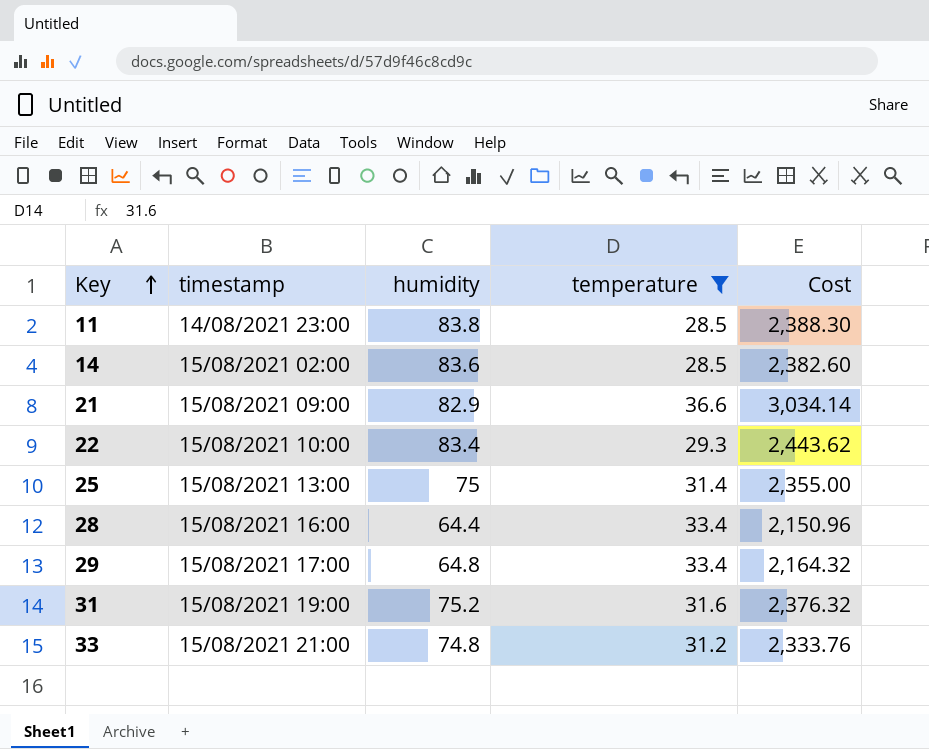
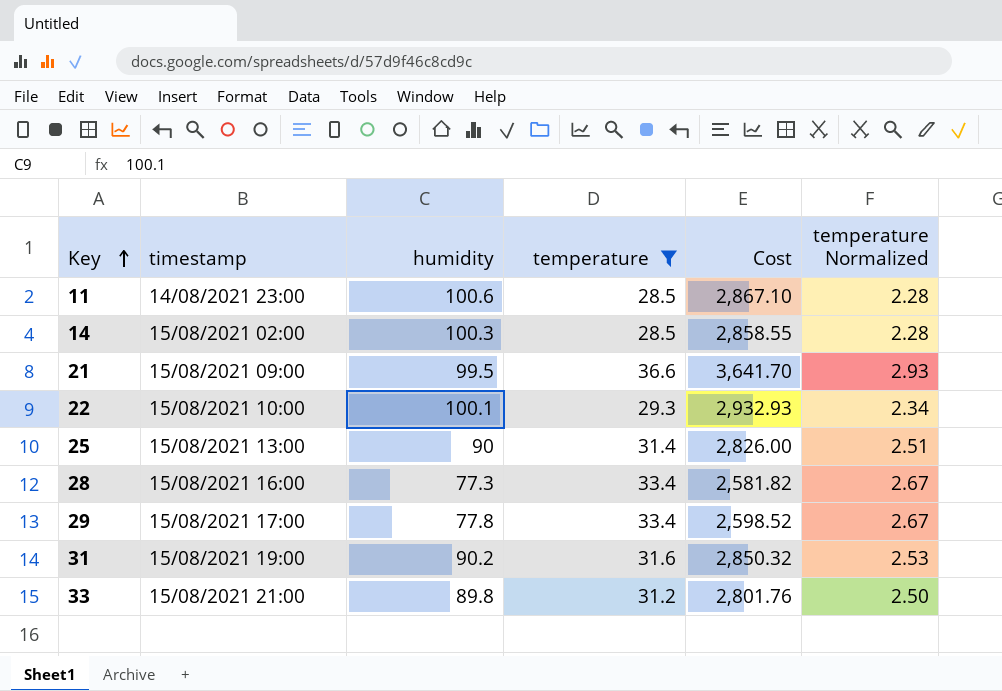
column temperature Normalized | formula: none -> [temperature] * 0.08
11 | humidity: 83.8 -> 100.6
11 | Cost: 2,388.30 -> 2,867.10
14 | humidity: 83.6 -> 100.3
14 | Cost: 2,382.60 -> 2,858.55
21 | humidity: 82.9 -> 99.5
21 | Cost: 3,034.14 -> 3,641.70
22 | humidity: 83.4 -> 100.1
22 | Cost: 2,443.62 -> 2,932.93
25 | humidity: 75 -> 90
25 | Cost: 2,355.00 -> 2,826.00
28 | humidity: 64.4 -> 77.3
28 | Cost: 2,150.96 -> 2,581.82
29 | humidity: 64.8 -> 77.8
29 | Cost: 2,164.32 -> 2,598.52
31 | humidity: 75.2 -> 90.2
31 | Cost: 2,376.32 -> 2,850.32
33 | humidity: 74.8 -> 89.8
33 | Cost: 2,333.76 -> 2,801.76

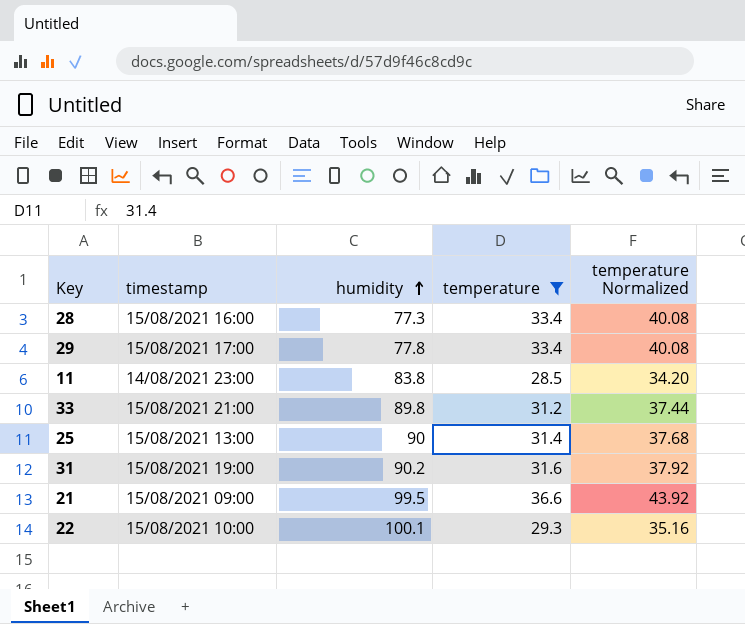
row order: Key ascending -> humidity ascending
column Cost | formula: [humidity] * [temperature] -> none
column temperature Normalized | formula: [temperature] * 0.08 -> [temperature] * 1.2
row 14: 15/08/2021 02:00 | 100.3 | 28.5 | 2,858.55 | 2.28 -> none
11 | humidity: 100.6 -> 83.8

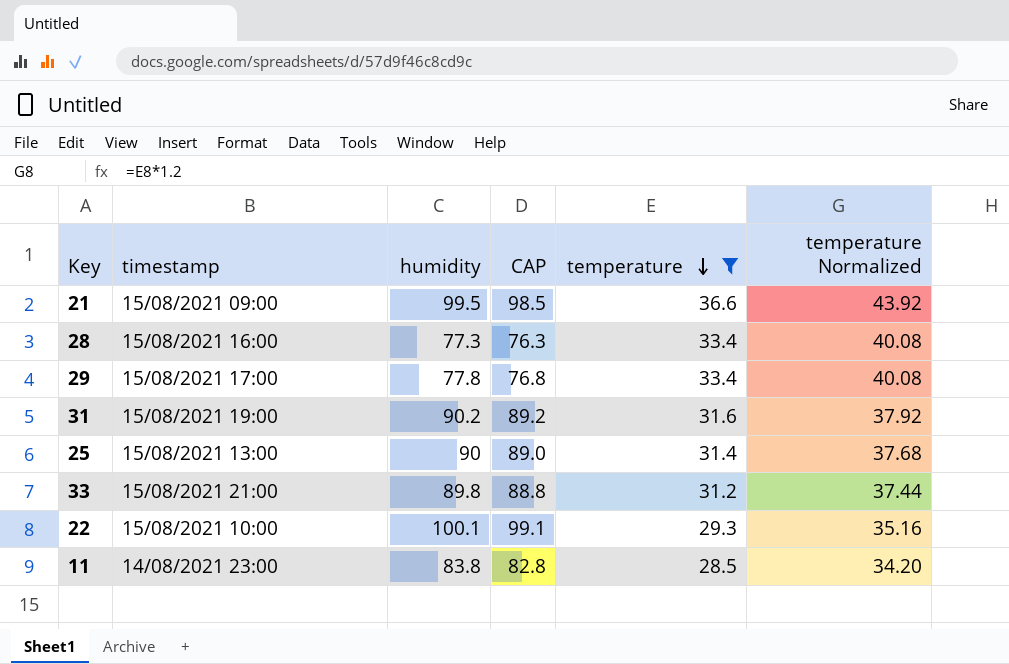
row order: humidity ascending -> temperature descending
column CAP | formula: none -> [humidity] - 1

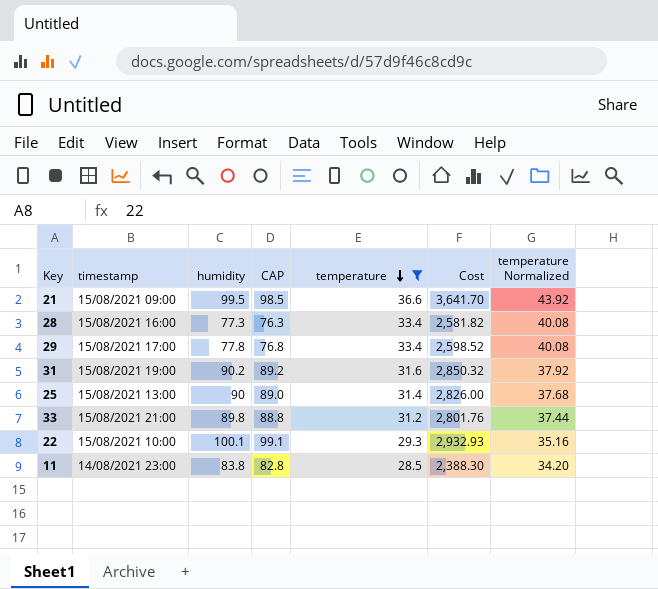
column Cost | formula: none -> [humidity] * [temperature]

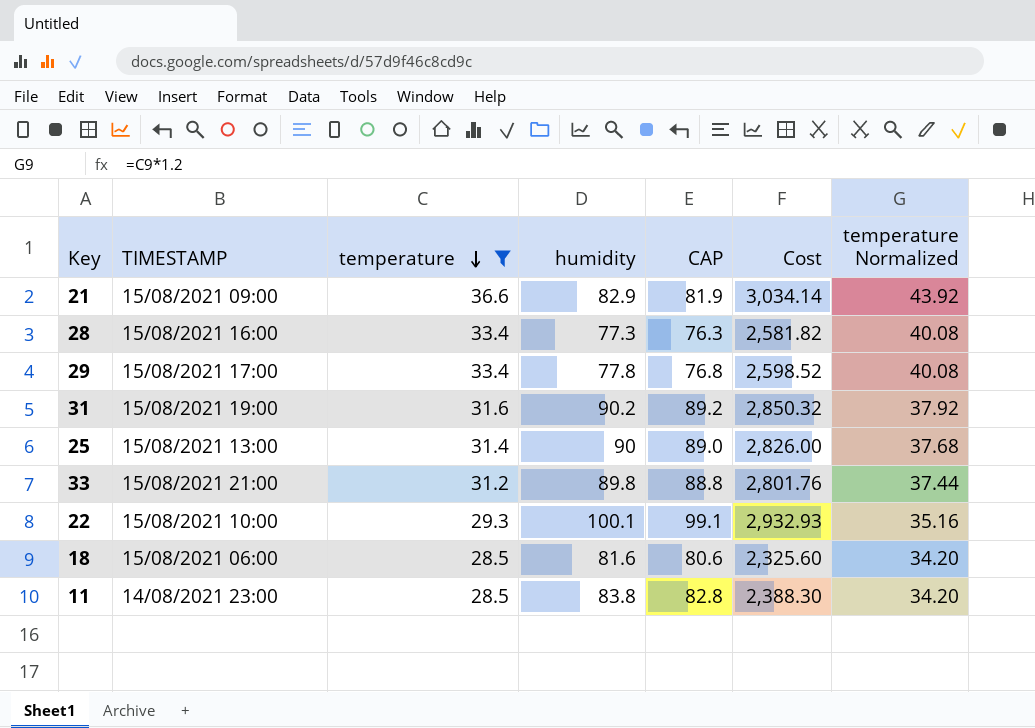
column name: timestamp -> TIMESTAMP
column temperature | position: 5 -> 3
21 | humidity: 99.5 -> 82.9
21 | CAP: 98.5 -> 81.9
21 | Cost: 3,641.70 -> 3,034.14
row 18: none -> 15/08/2021 06:00 | 28.5 | 81.6 | 80.6 | 2,325.60 | 34.20

